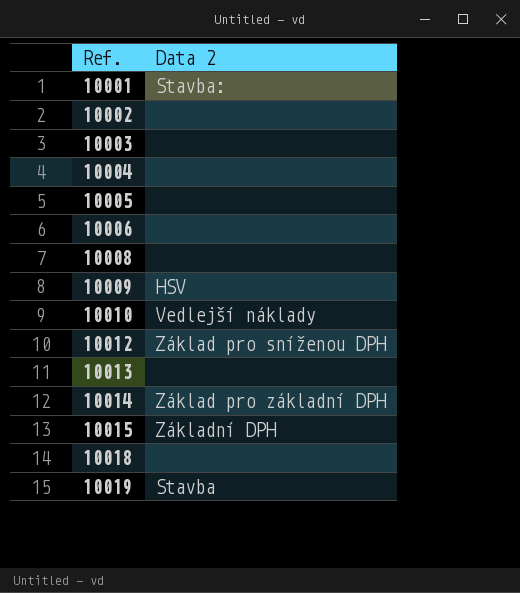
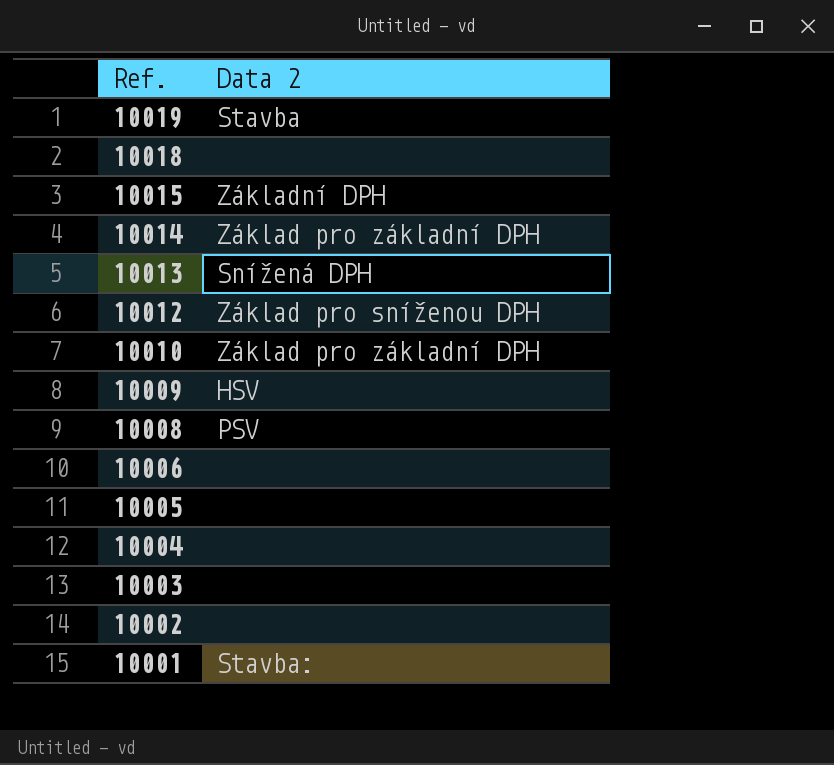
row order: Ref. ascending -> Ref. descending
10013 | Data 2: none -> Snížená DPH
10010 | Data 2: Vedlejší náklady -> Základ pro základní DPH
10008 | Data 2: none -> PSV

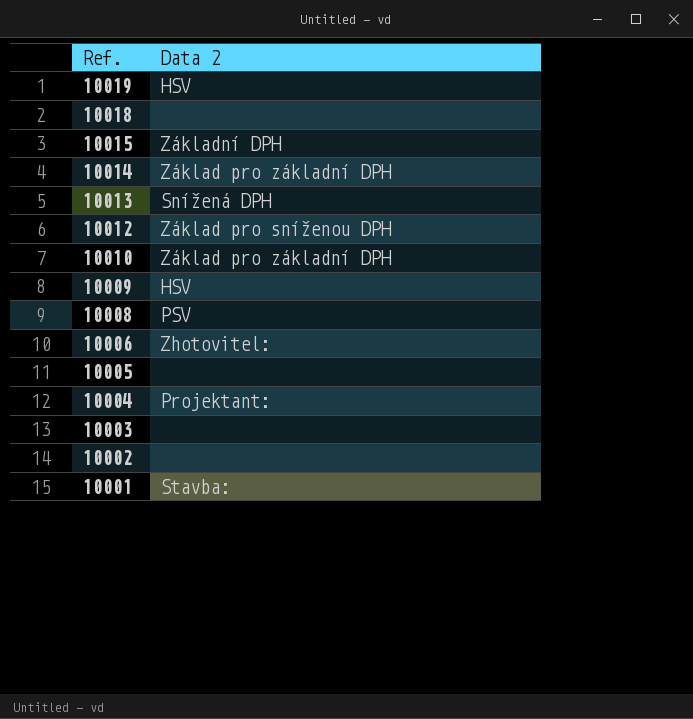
10019 | Data 2: Stavba -> HSV
10006 | Data 2: none -> Zhotovitel:
10004 | Data 2: none -> Projektant:

